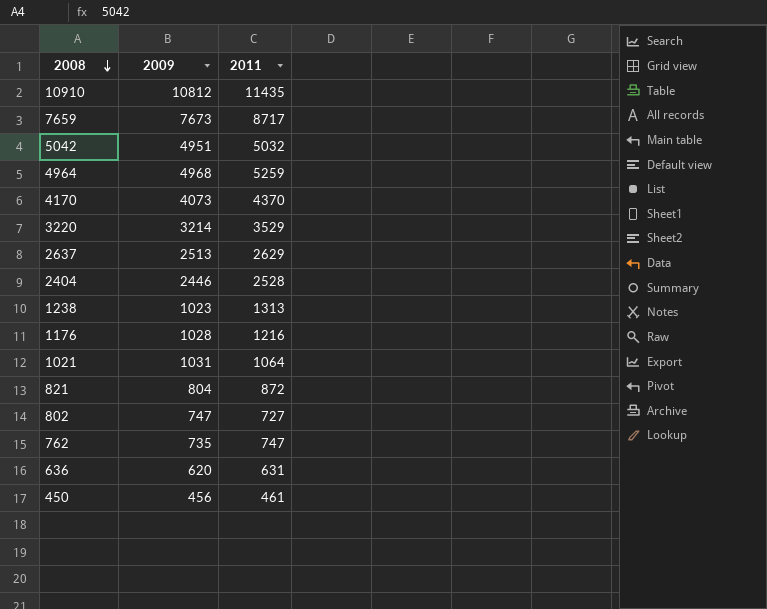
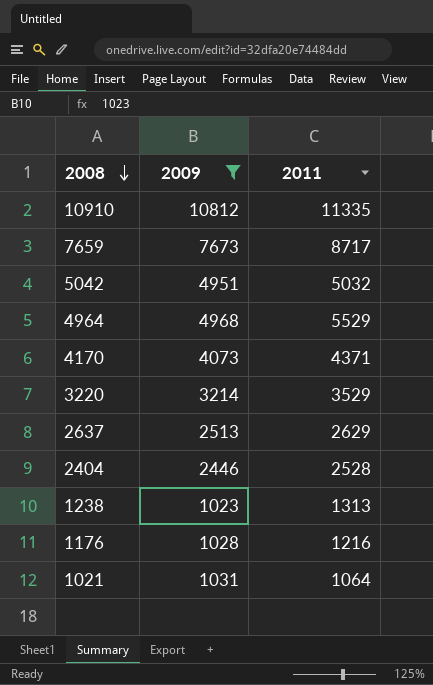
filter: none -> 2009 >= 1023
10910 | 2011: 11435 -> 11335
4964 | 2011: 5259 -> 5529
4170 | 2011: 4370 -> 4371

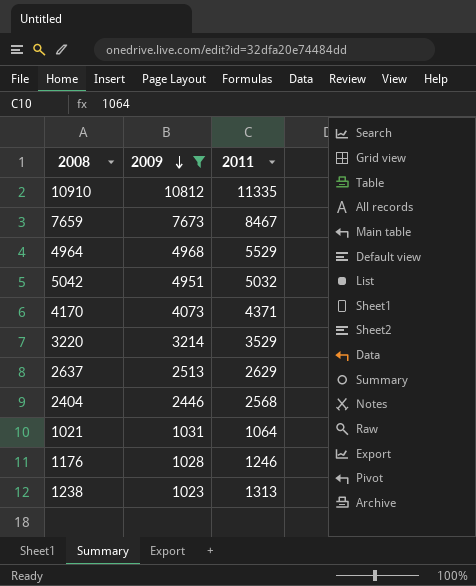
row order: 2008 descending -> 2009 descending
7659 | 2011: 8717 -> 8467
2404 | 2011: 2528 -> 2568
1176 | 2011: 1216 -> 1246

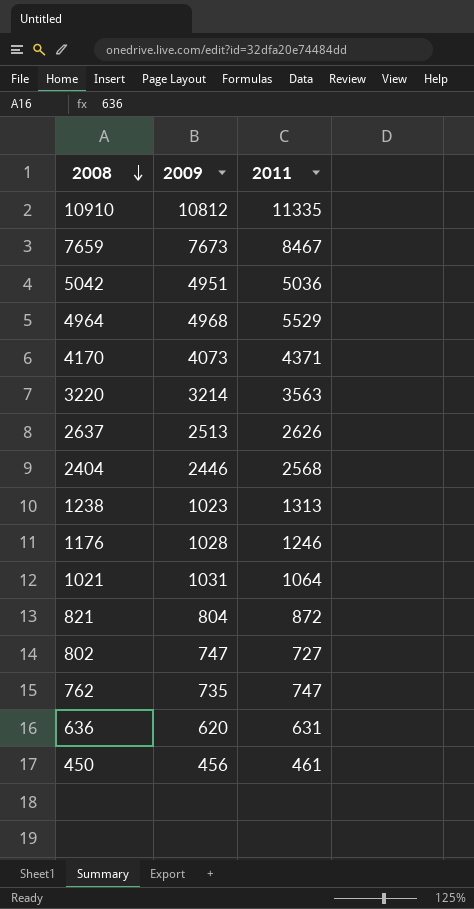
filter: 2009 >= 1023 -> none
row order: 2009 descending -> 2008 descending
5042 | 2011: 5032 -> 5036
3220 | 2011: 3529 -> 3563
2637 | 2011: 2629 -> 2626

